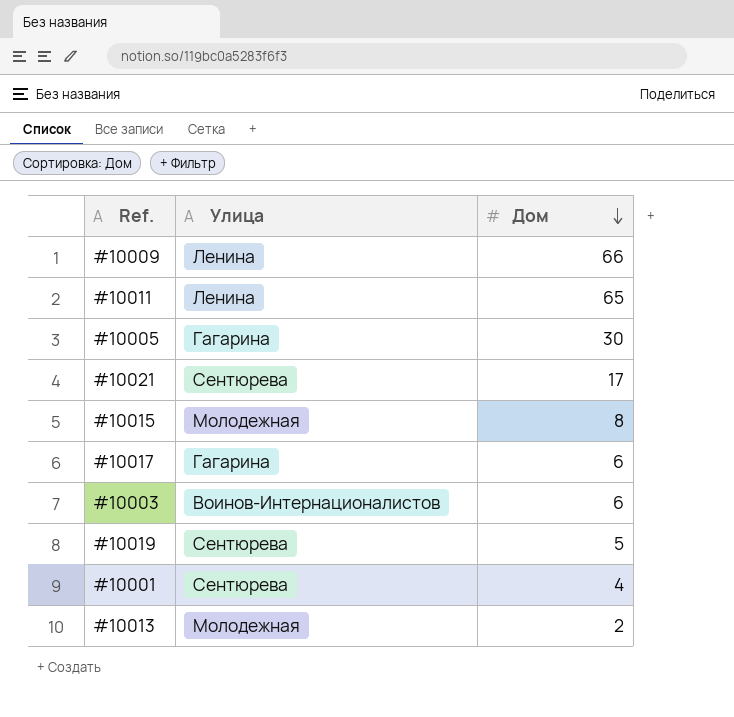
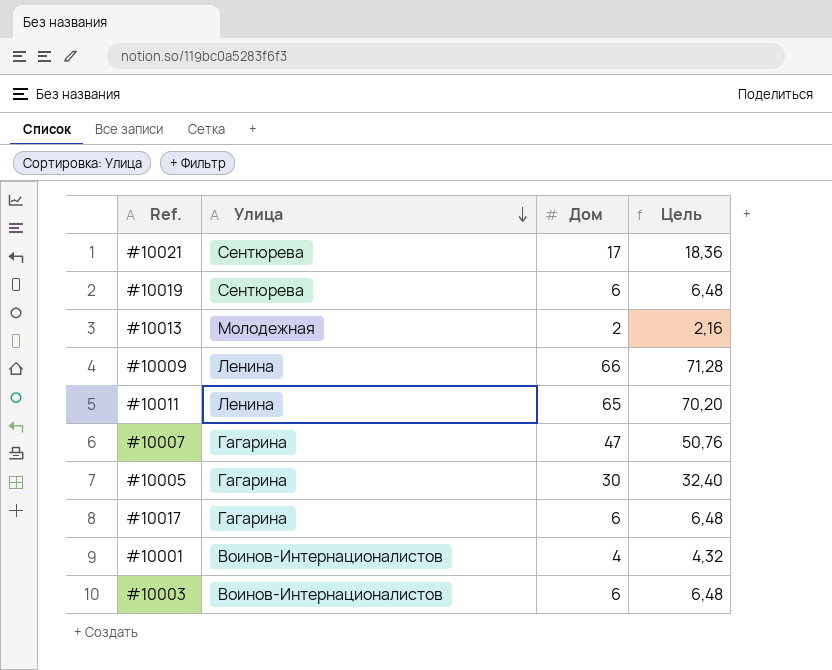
row order: Дом descending -> Улица descending
column Цель | formula: none -> [Дом] * 1,08
row #10015: Молодежная | 8 -> none
#10019 | Дом: 5 -> 6
row #10007: none -> Гагарина | 47 | 50,76
#10001 | Улица: Сентюрева -> Воинов-Интернационалистов

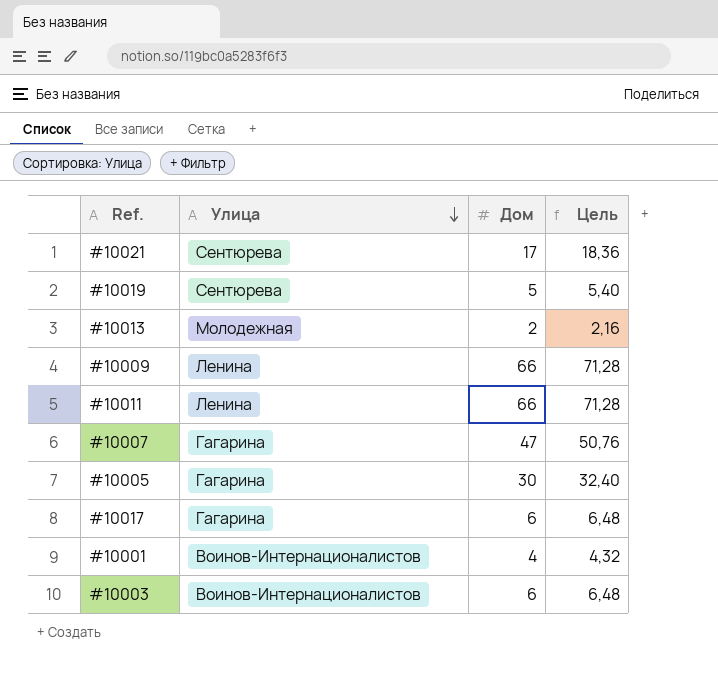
#10019 | Дом: 6 -> 5
#10019 | Цель: 6,48 -> 5,40
#10011 | Дом: 65 -> 66
#10011 | Цель: 70,20 -> 71,28

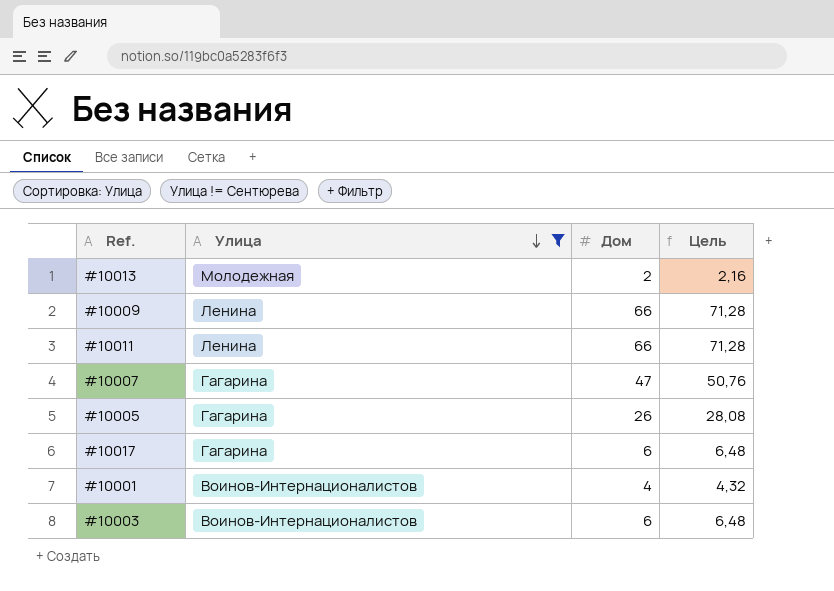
filter: none -> Улица != Сентюрева
#10005 | Дом: 30 -> 26
#10005 | Цель: 32,40 -> 28,08

